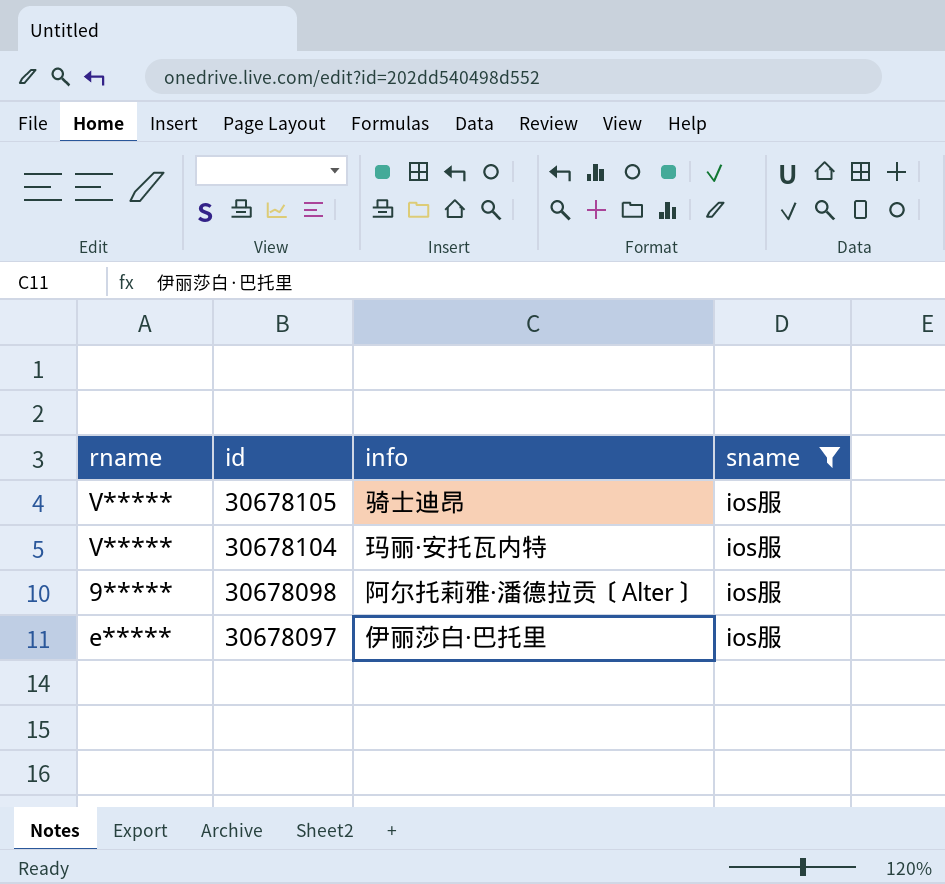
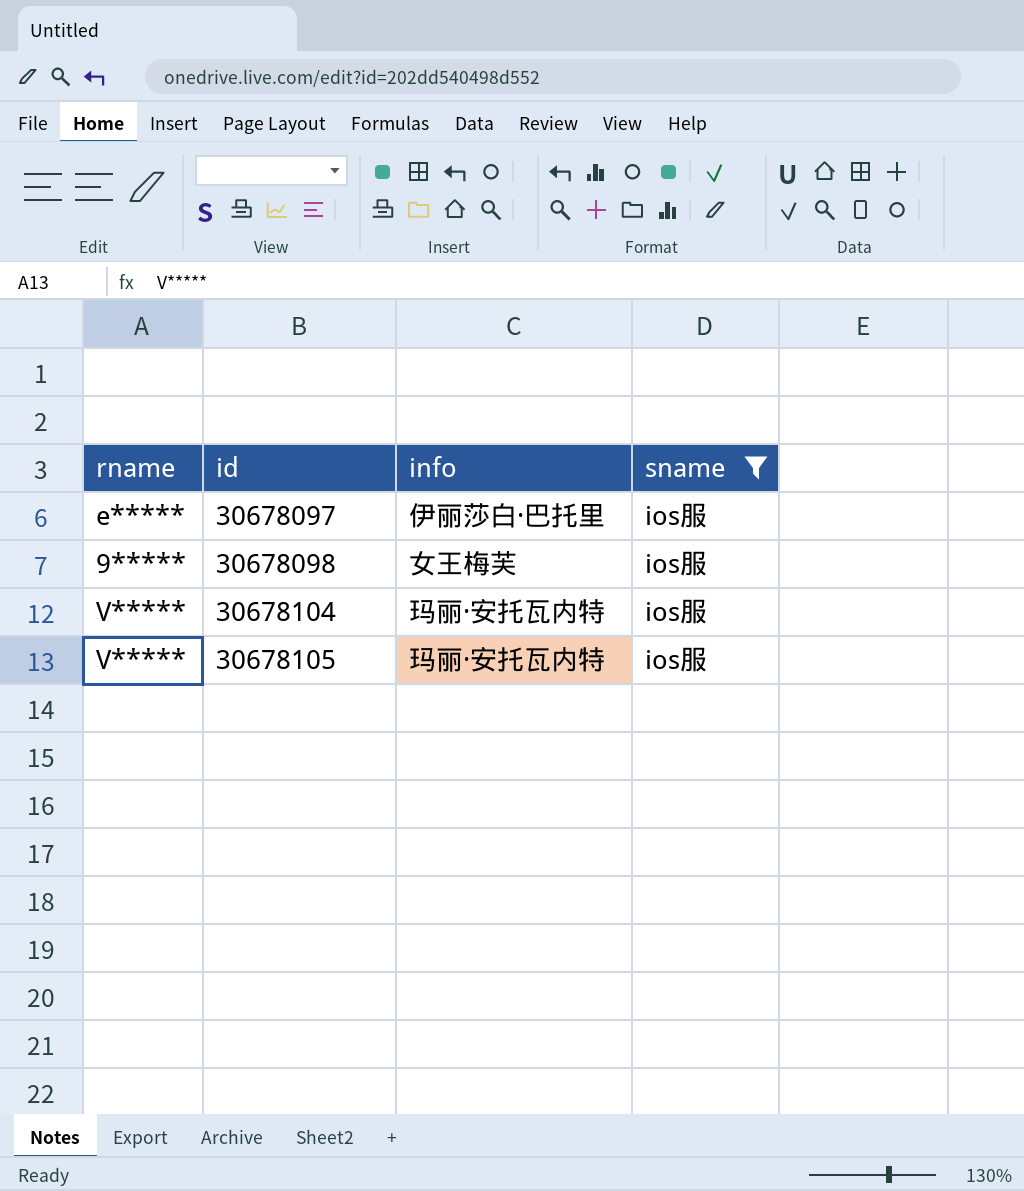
row order: id descending -> id ascending
30678098 | info: 阿尔托莉雅·潘德拉贡〔Alter〕 -> 女王梅芙
30678105 | info: 骑士迪昂 -> 玛丽·安托瓦内特

